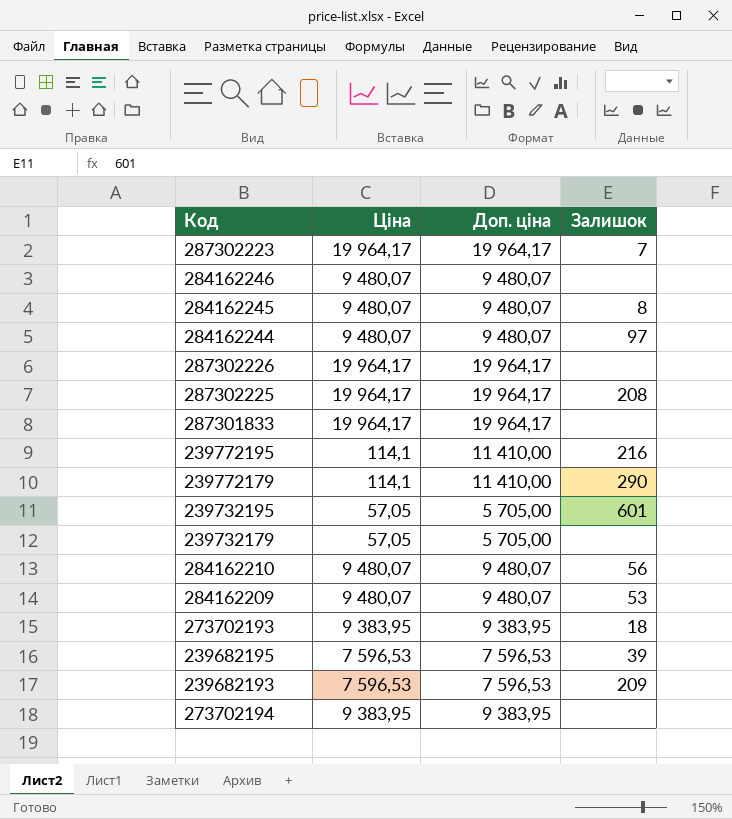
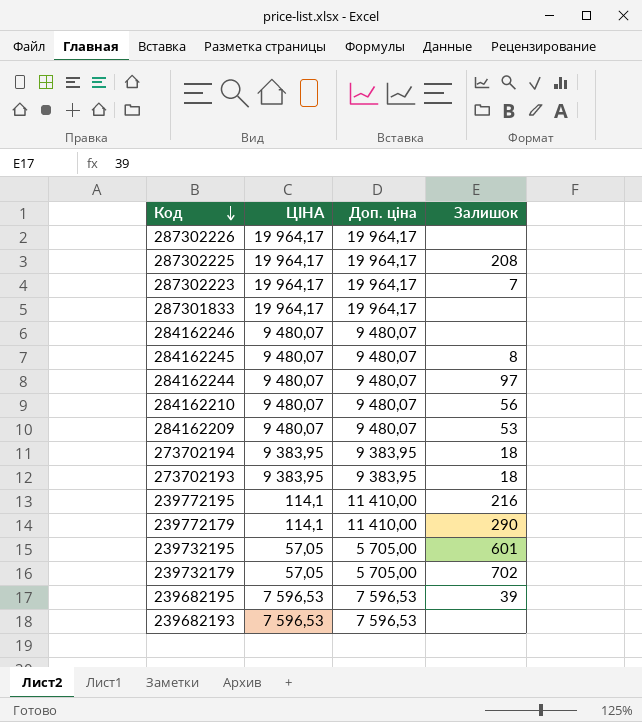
row order: none -> Код descending
column name: Ціна -> ЦІНА
273702194 | Залишок: none -> 18
239732179 | Залишок: none -> 702
239682193 | Залишок: 209 -> none

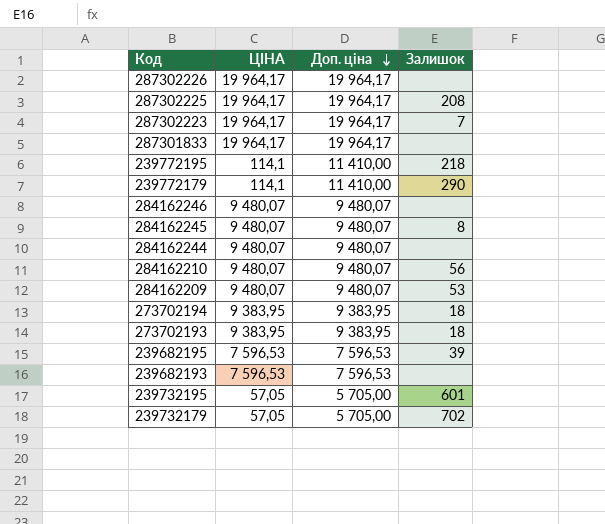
row order: Код descending -> Доп. ціна descending
239772195 | Залишок: 216 -> 218
284162244 | Залишок: 97 -> none

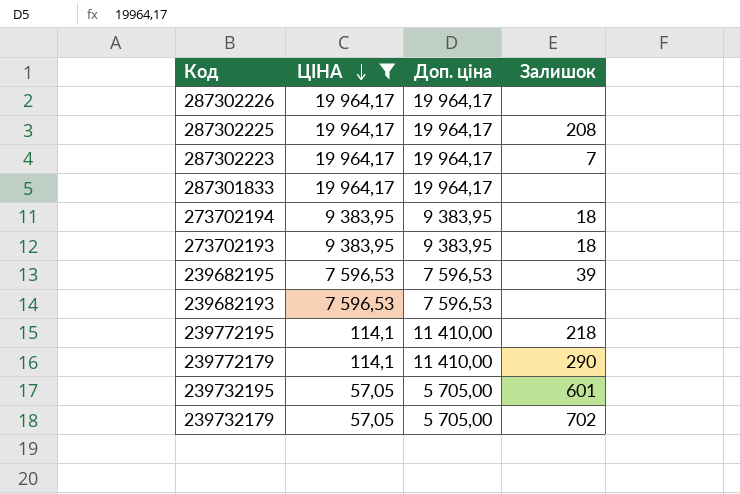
filter: none -> ЦІНА != 9 480,07
row order: Доп. ціна descending -> ЦІНА descending

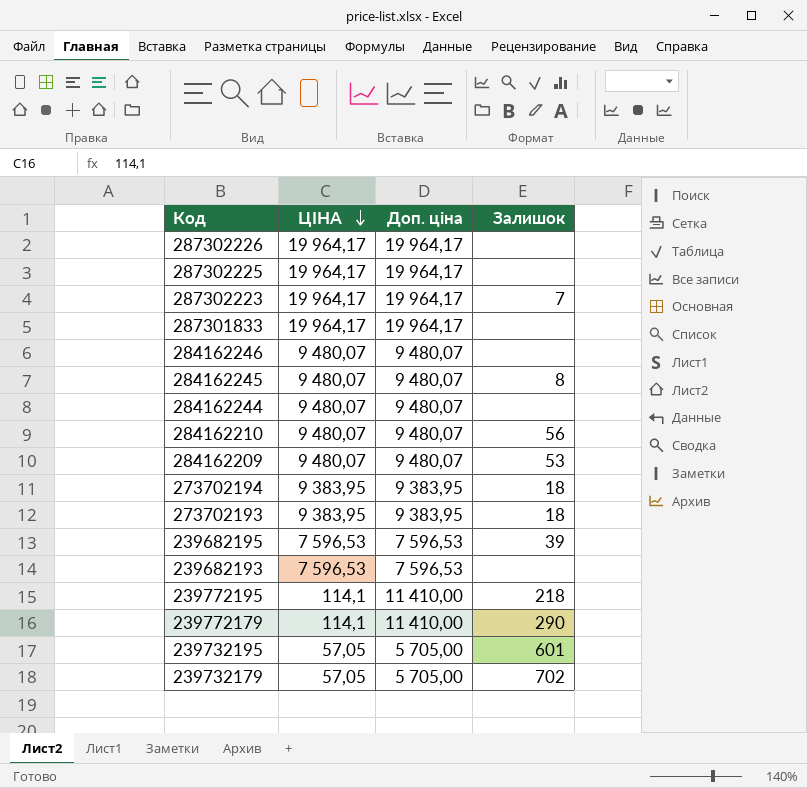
filter: ЦІНА != 9 480,07 -> none
287302225 | Залишок: 208 -> none

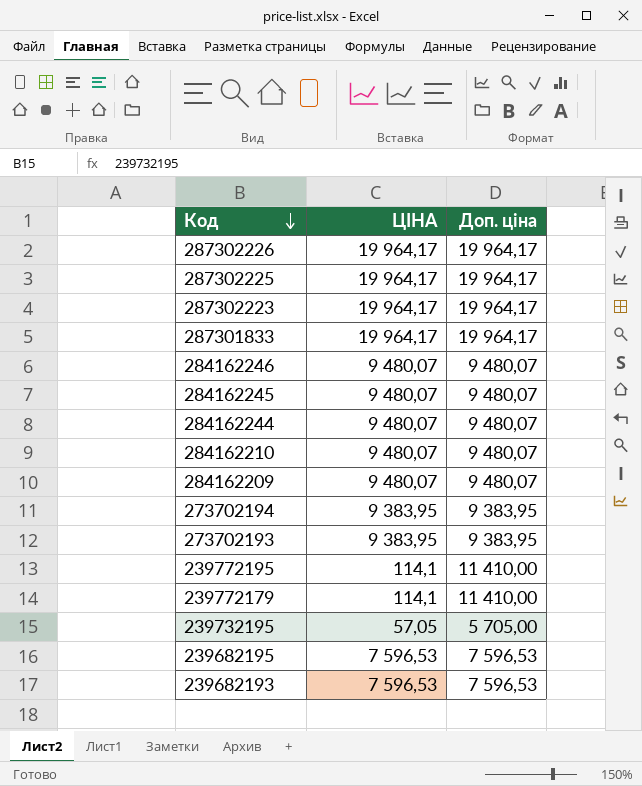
row order: ЦІНА descending -> Код descending
column Залишок | position: 4 -> none
row 239732179: 57,05 | 5 705,00 | 702 -> none

